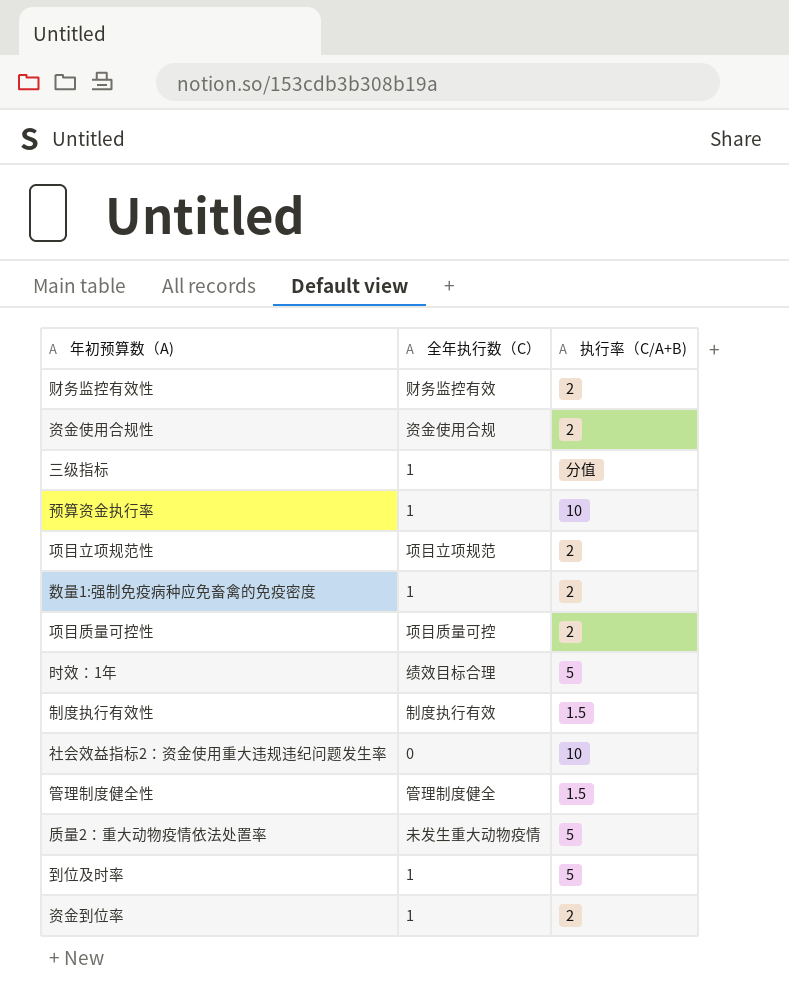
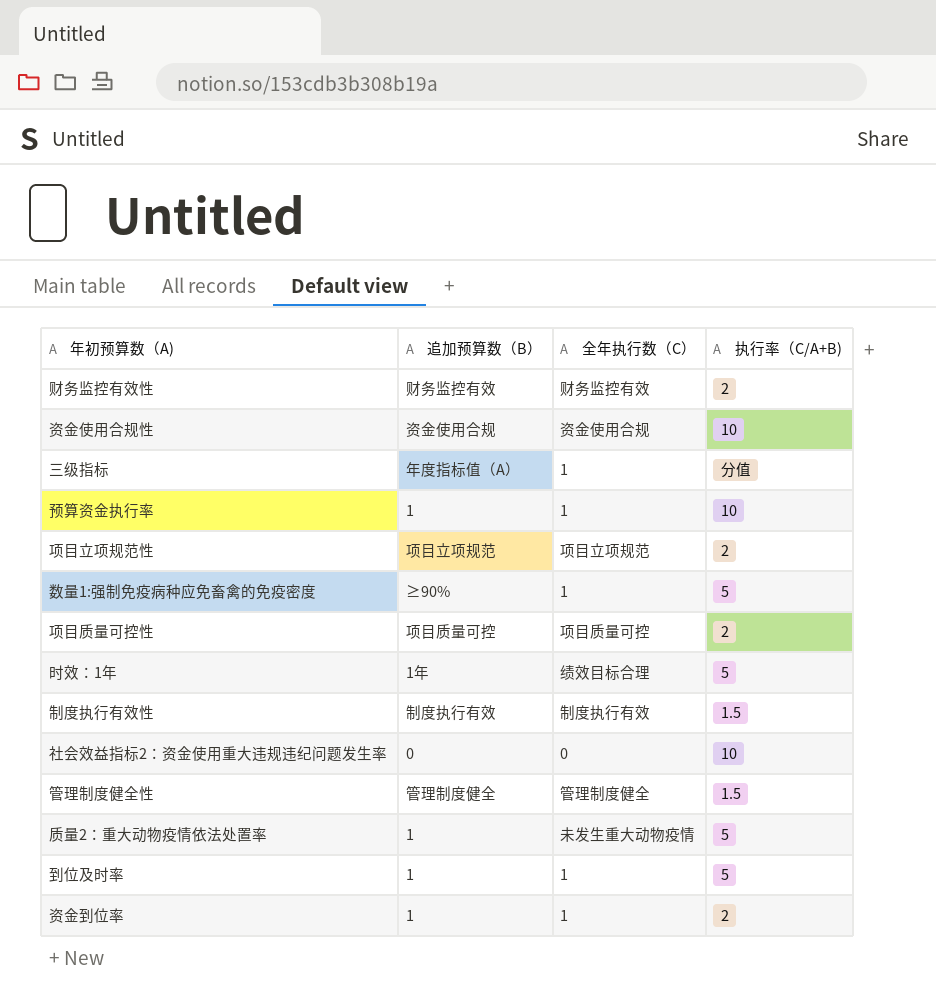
column 追加预算数（B） | position: none -> 2
资金使用合规性 | 执行率（C/A+B): 2 -> 10
数量1:强制免疫病种应免畜禽的免疫密度 | 执行率（C/A+B): 2 -> 5

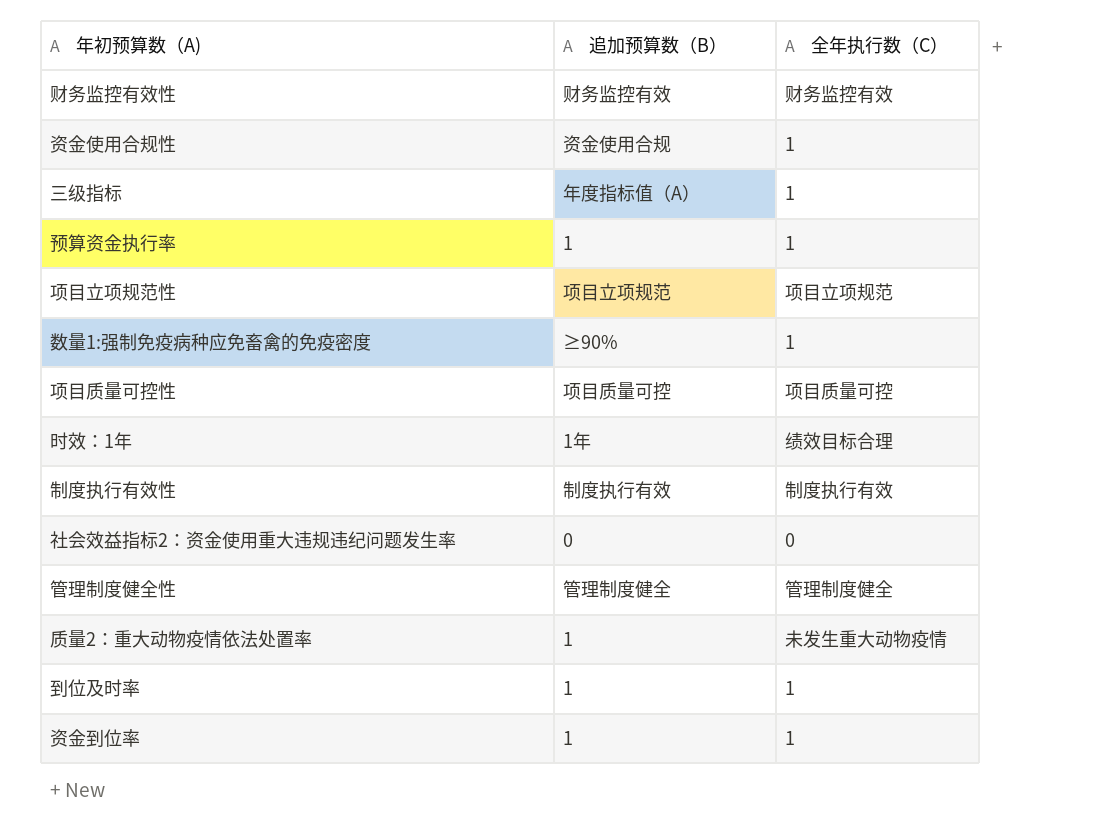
column 执行率（C/A+B) | position: 4 -> none
资金使用合规性 | 全年执行数（C）: 资金使用合规 -> 1

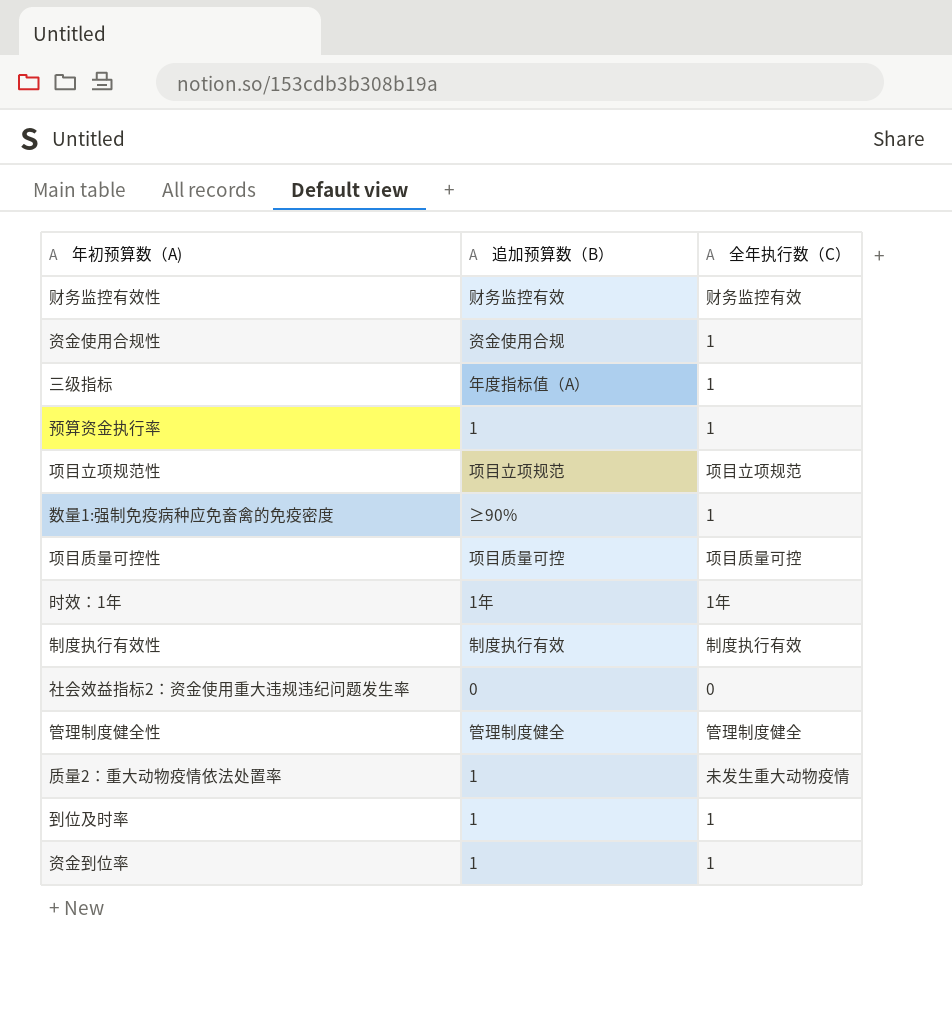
时效：1年 | 全年执行数（C）: 绩效目标合理 -> 1年

